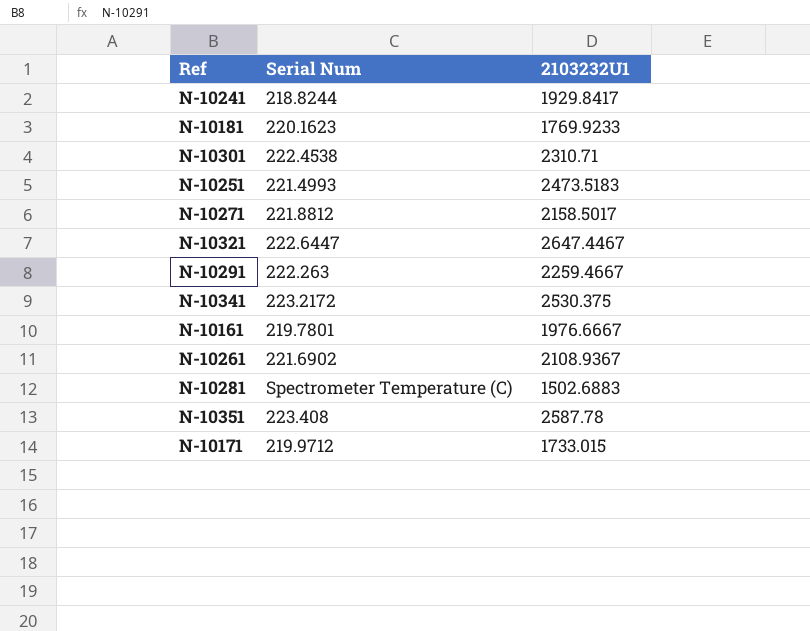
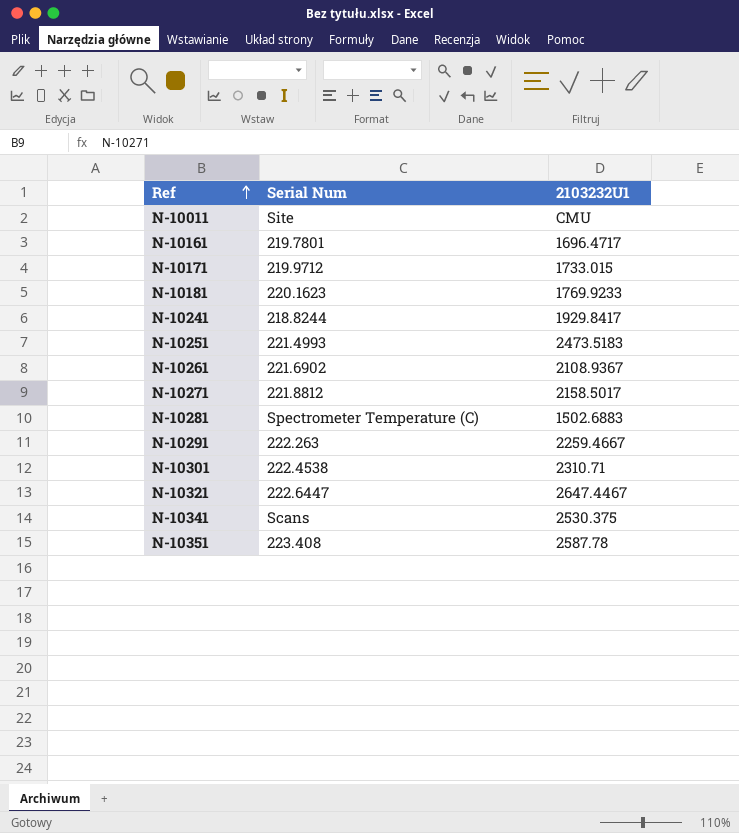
row order: none -> Ref ascending
row N-10011: none -> Site | CMU
N-10161 | 2103232U1: 1976.6667 -> 1696.4717
N-10341 | Serial Num: 223.2172 -> Scans

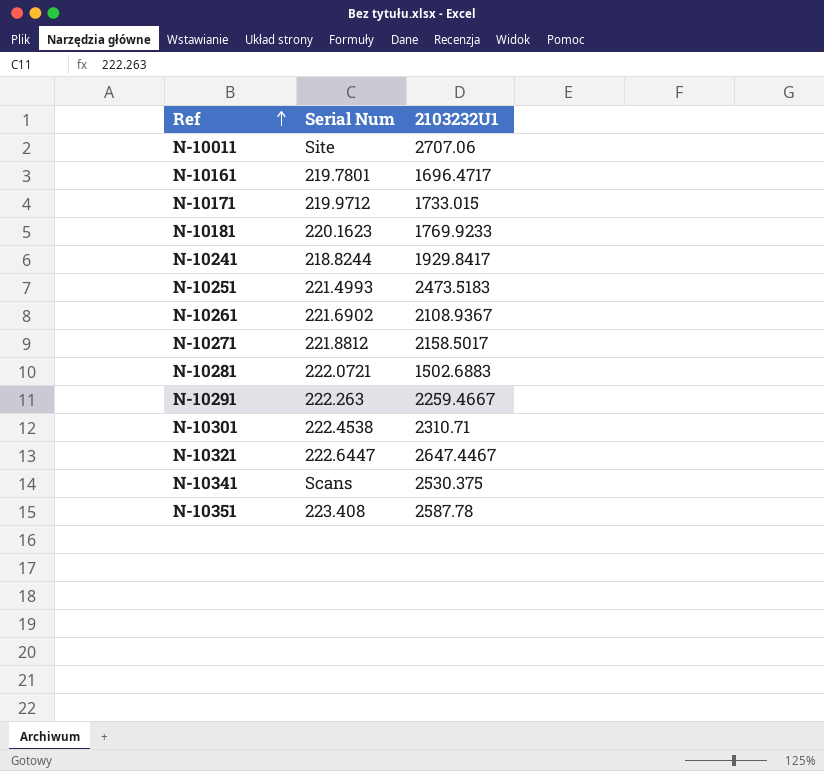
N-10011 | 2103232U1: CMU -> 2707.06
N-10281 | Serial Num: Spectrometer Temperature (C) -> 222.0721

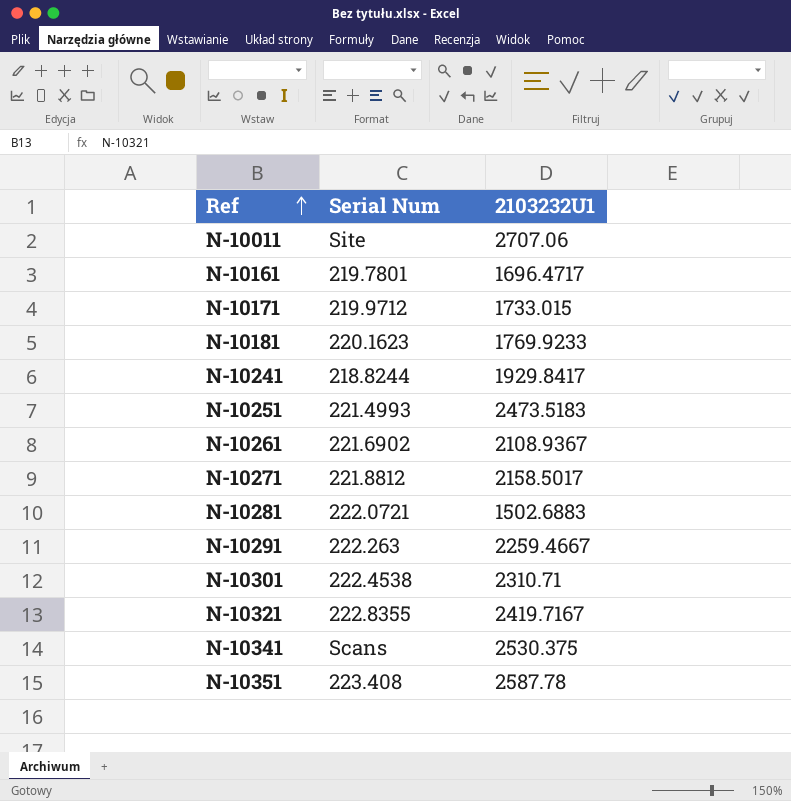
N-10321 | Serial Num: 222.6447 -> 222.8355
N-10321 | 2103232U1: 2647.4467 -> 2419.7167

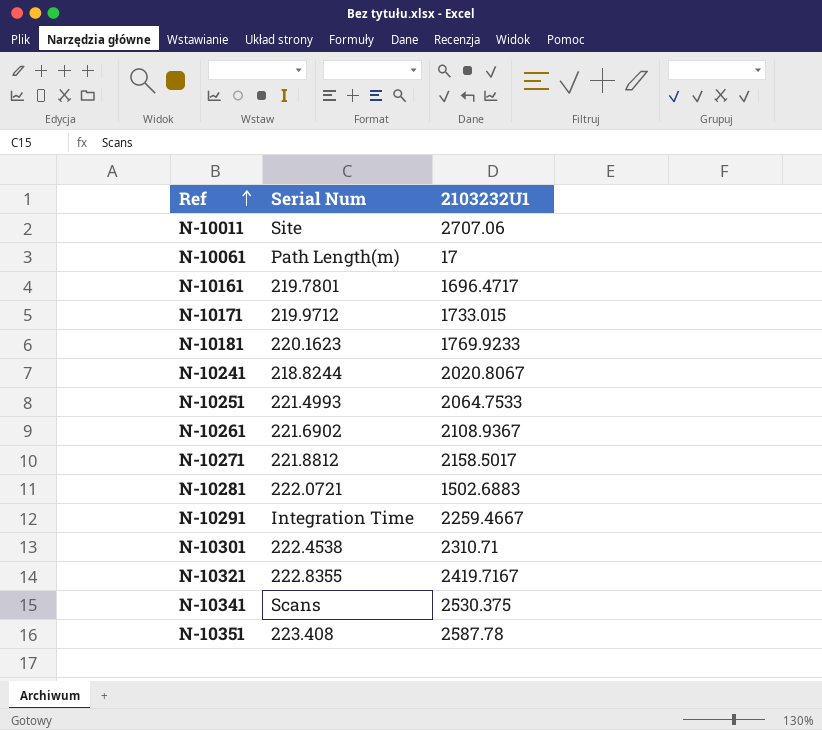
row N-10061: none -> Path Length(m) | 17
N-10241 | 2103232U1: 1929.8417 -> 2020.8067
N-10251 | 2103232U1: 2473.5183 -> 2064.7533
N-10291 | Serial Num: 222.263 -> Integration Time

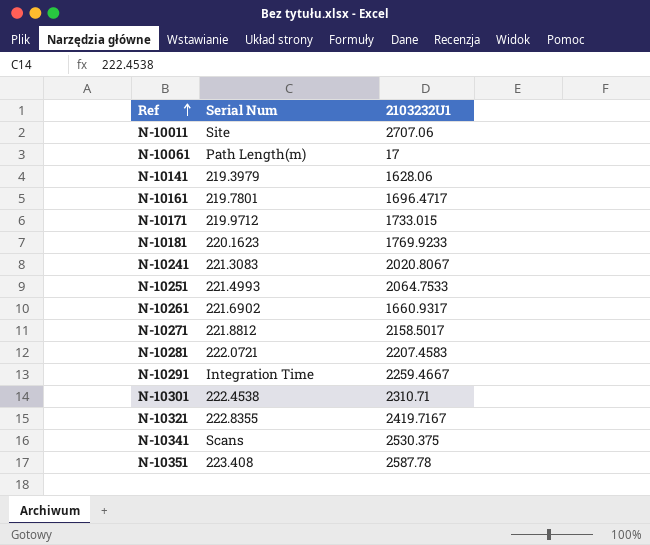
row N-10141: none -> 219.3979 | 1628.06
N-10241 | Serial Num: 218.8244 -> 221.3083
N-10261 | 2103232U1: 2108.9367 -> 1660.9317
N-10281 | 2103232U1: 1502.6883 -> 2207.4583

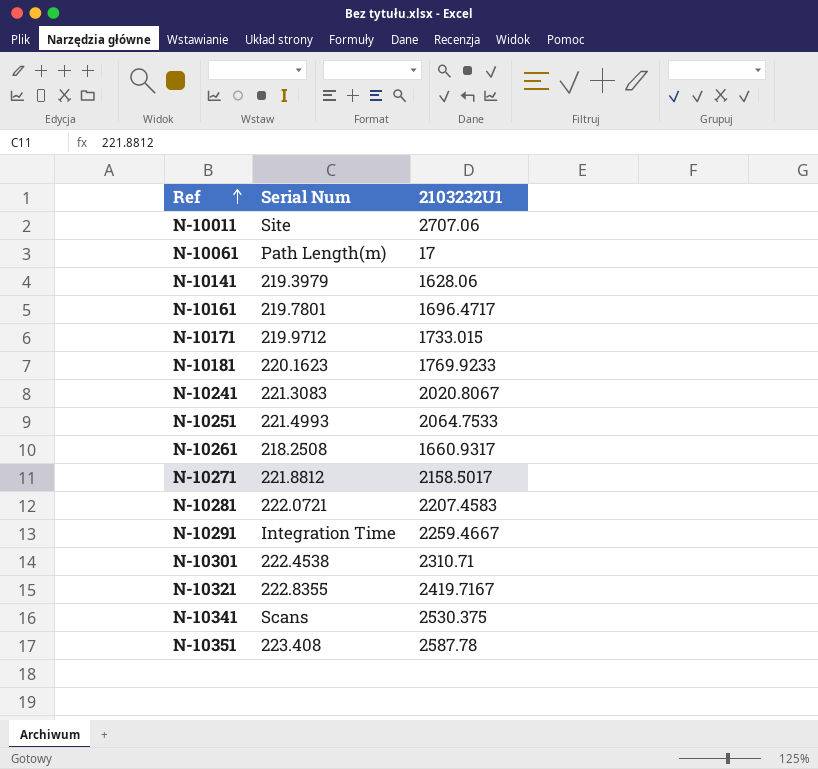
N-10261 | Serial Num: 221.6902 -> 218.2508

